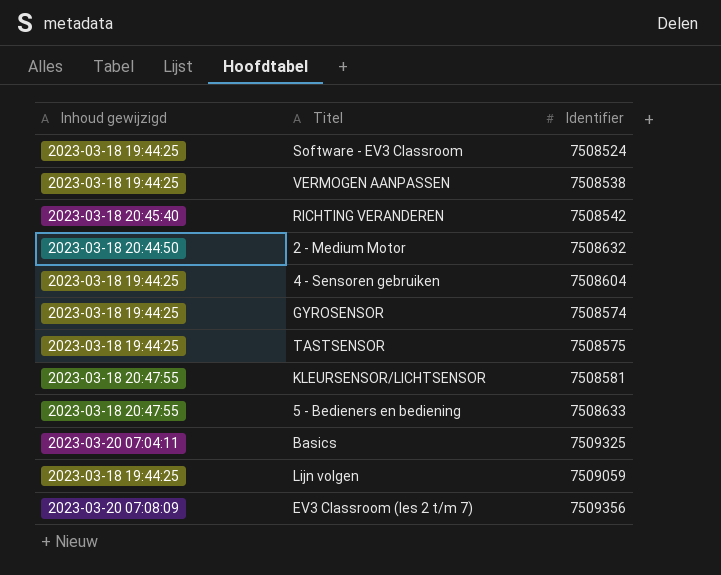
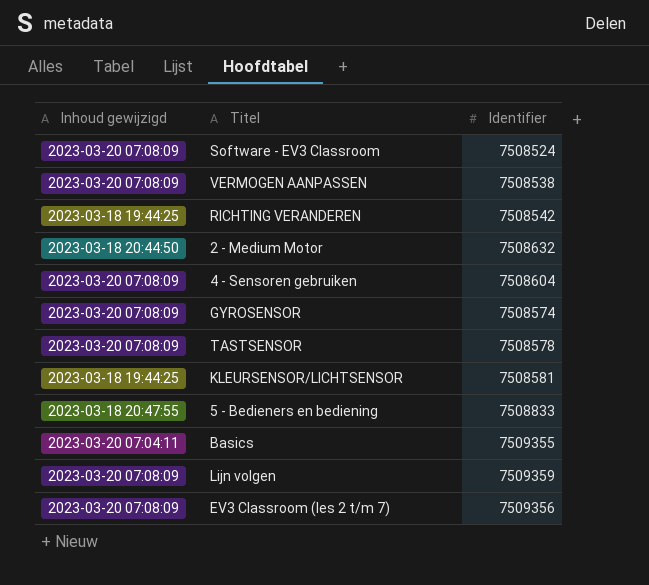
Software - EV3 Classroom | Inhoud gewijzigd: 2023-03-18 19:44:25 -> 2023-03-20 07:08:09
VERMOGEN AANPASSEN | Inhoud gewijzigd: 2023-03-18 19:44:25 -> 2023-03-20 07:08:09
RICHTING VERANDEREN | Inhoud gewijzigd: 2023-03-18 20:45:40 -> 2023-03-18 19:44:25
4 - Sensoren gebruiken | Inhoud gewijzigd: 2023-03-18 19:44:25 -> 2023-03-20 07:08:09
GYROSENSOR | Inhoud gewijzigd: 2023-03-18 19:44:25 -> 2023-03-20 07:08:09
TASTSENSOR | Inhoud gewijzigd: 2023-03-18 19:44:25 -> 2023-03-20 07:08:09
TASTSENSOR | Identifier: 7508575 -> 7508578
KLEURSENSOR/LICHTSENSOR | Inhoud gewijzigd: 2023-03-18 20:47:55 -> 2023-03-18 19:44:25
5 - Bedieners en bediening | Identifier: 7508633 -> 7508833
Basics | Identifier: 7509325 -> 7509355
Lijn volgen | Inhoud gewijzigd: 2023-03-18 19:44:25 -> 2023-03-20 07:08:09
Lijn volgen | Identifier: 7509059 -> 7509359

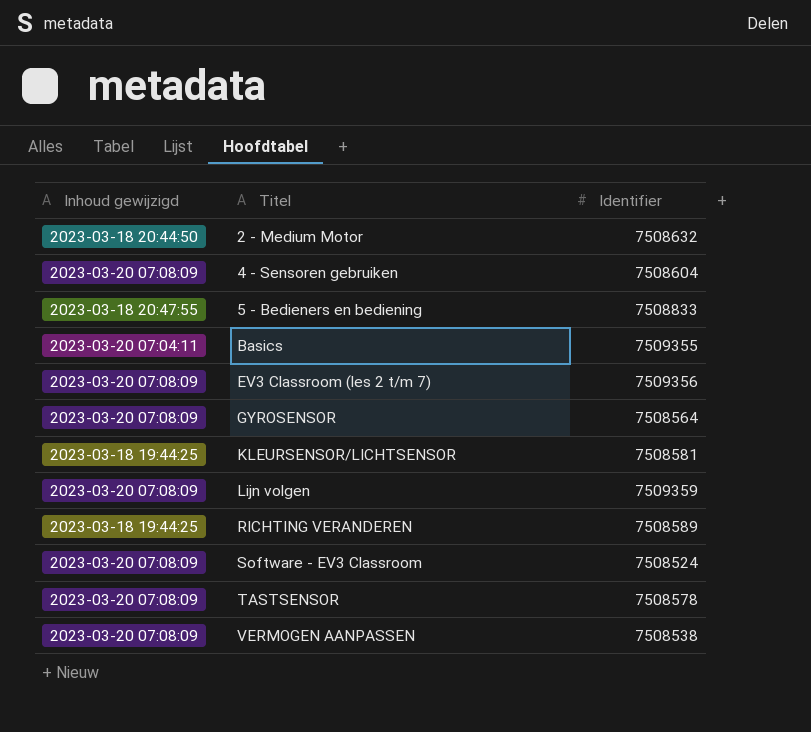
row order: none -> Titel ascending
GYROSENSOR | Identifier: 7508574 -> 7508564
RICHTING VERANDEREN | Identifier: 7508542 -> 7508589

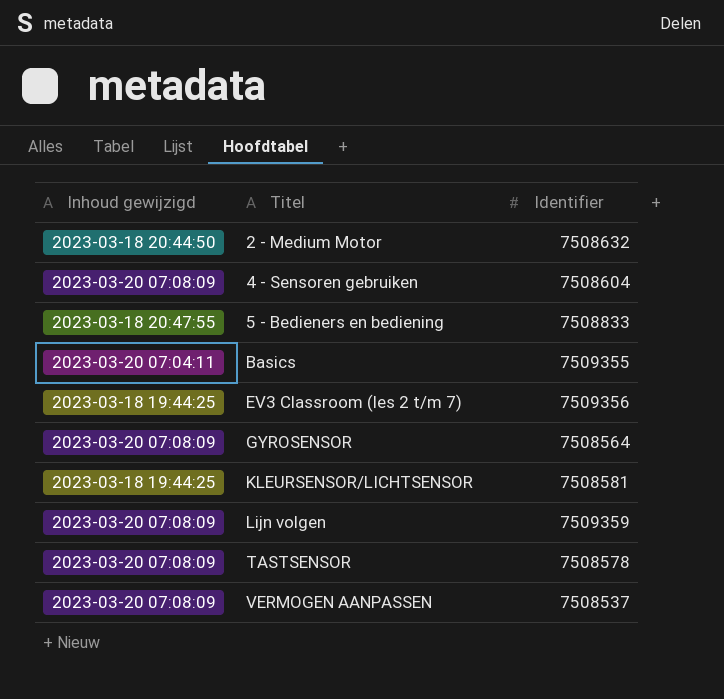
row RICHTING VERANDEREN: 2023-03-18 19:44:25 | 7508589 -> none
row Software - EV3 Classroom: 2023-03-20 07:08:09 | 7508524 -> none
EV3 Classroom (les 2 t/m 7) | Inhoud gewijzigd: 2023-03-20 07:08:09 -> 2023-03-18 19:44:25
VERMOGEN AANPASSEN | Identifier: 7508538 -> 7508537

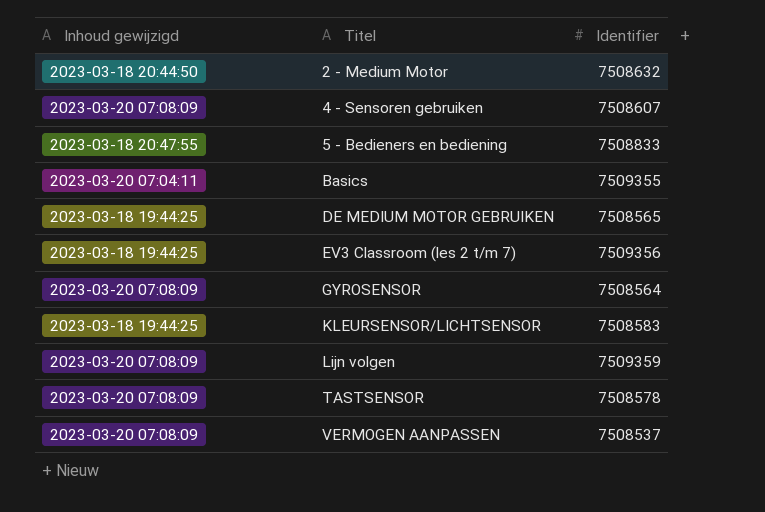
4 - Sensoren gebruiken | Identifier: 7508604 -> 7508607
row DE MEDIUM MOTOR GEBRUIKEN: none -> 2023-03-18 19:44:25 | 7508565
KLEURSENSOR/LICHTSENSOR | Identifier: 7508581 -> 7508583

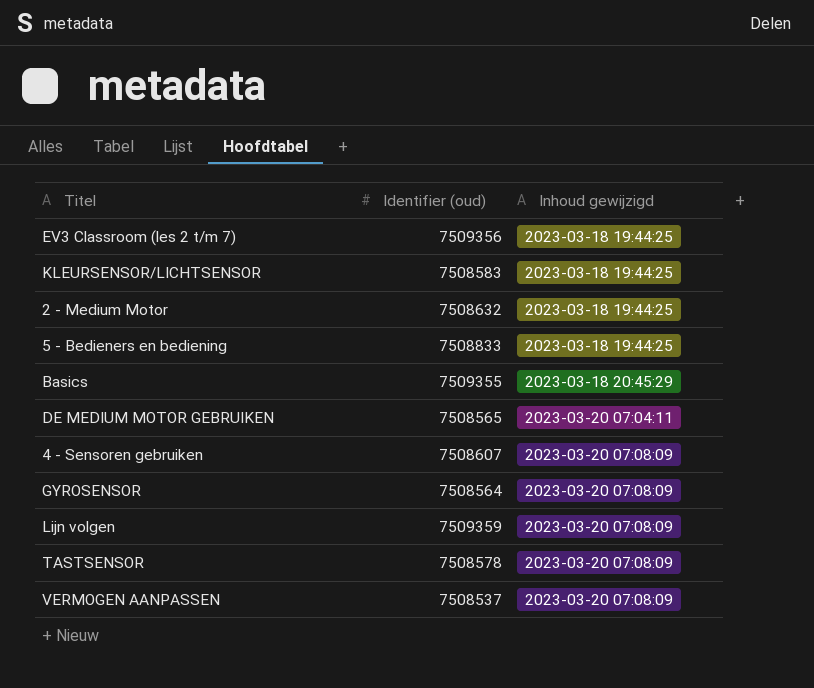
row order: Titel ascending -> Inhoud gewijzigd ascending
column name: Identifier -> Identifier (oud)
column Inhoud gewijzigd | position: 1 -> 3
2 - Medium Motor | Inhoud gewijzigd: 2023-03-18 20:44:50 -> 2023-03-18 19:44:25
5 - Bedieners en bediening | Inhoud gewijzigd: 2023-03-18 20:47:55 -> 2023-03-18 19:44:25
Basics | Inhoud gewijzigd: 2023-03-20 07:04:11 -> 2023-03-18 20:45:29
DE MEDIUM MOTOR GEBRUIKEN | Inhoud gewijzigd: 2023-03-18 19:44:25 -> 2023-03-20 07:04:11

